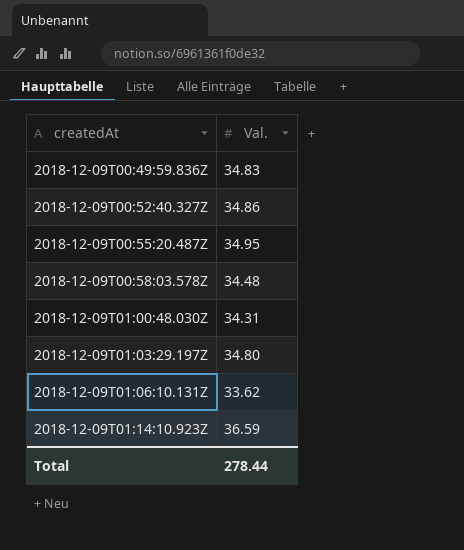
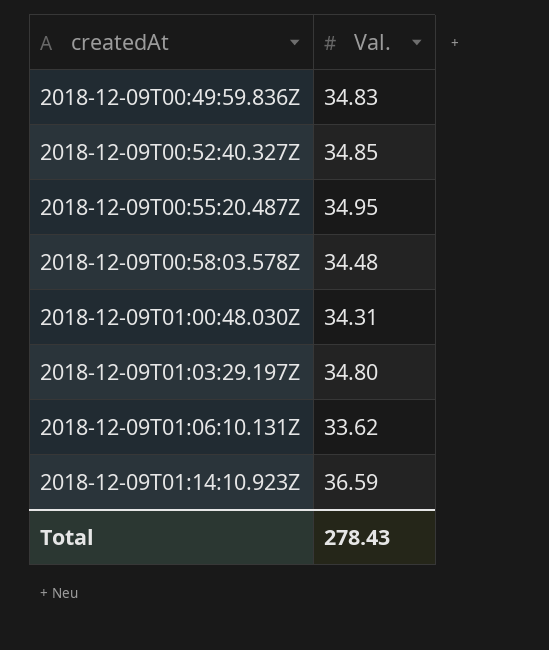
2018-12-09T00:52:40.327Z | Val.: 34.86 -> 34.85
Total | Val.: 278.44 -> 278.43

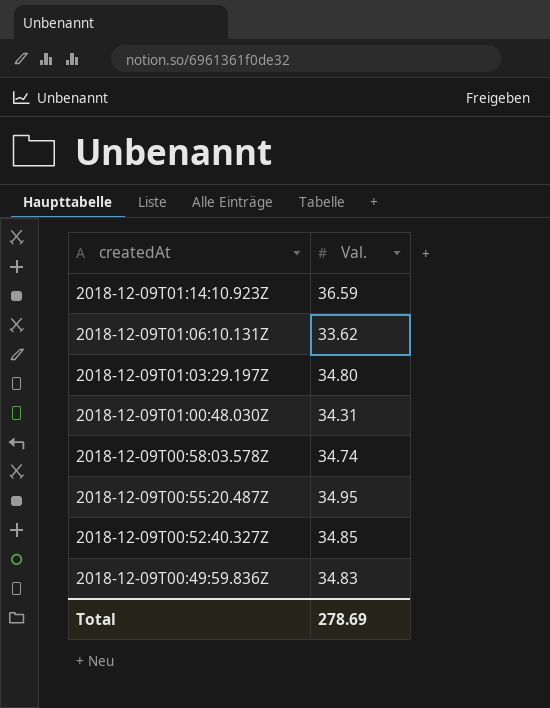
row order: createdAt ascending -> createdAt descending
2018-12-09T00:58:03.578Z | Val.: 34.48 -> 34.74
Total | Val.: 278.43 -> 278.69

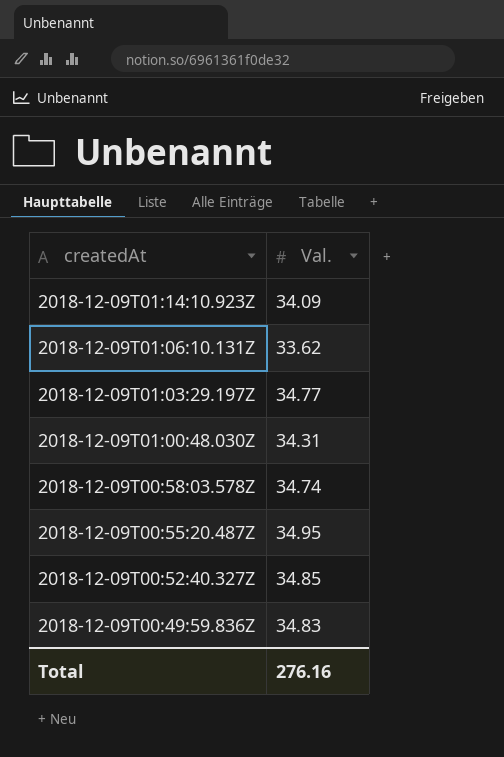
2018-12-09T01:14:10.923Z | Val.: 36.59 -> 34.09
2018-12-09T01:03:29.197Z | Val.: 34.80 -> 34.77
Total | Val.: 278.69 -> 276.16

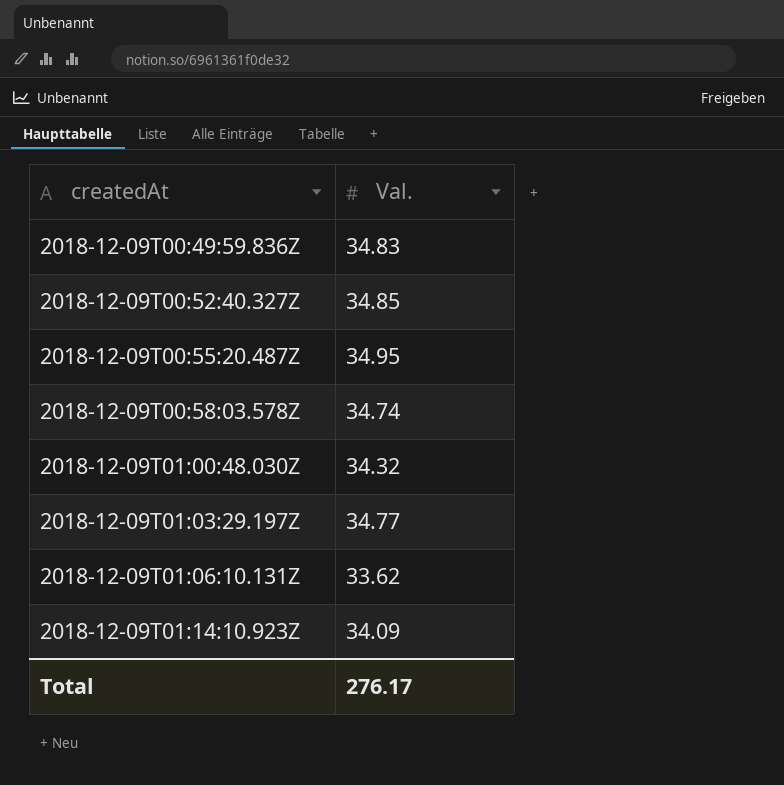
row order: createdAt descending -> createdAt ascending
2018-12-09T01:00:48.030Z | Val.: 34.31 -> 34.32
Total | Val.: 276.16 -> 276.17

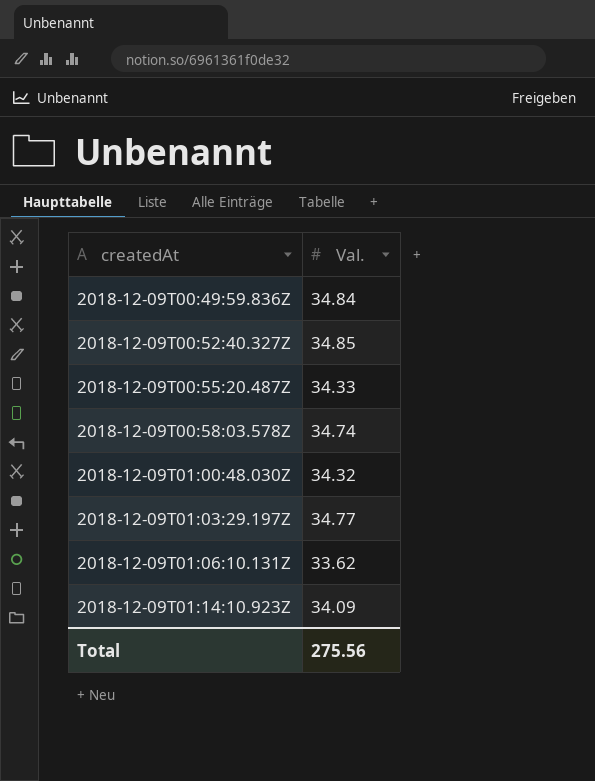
2018-12-09T00:49:59.836Z | Val.: 34.83 -> 34.84
2018-12-09T00:55:20.487Z | Val.: 34.95 -> 34.33
Total | Val.: 276.17 -> 275.56

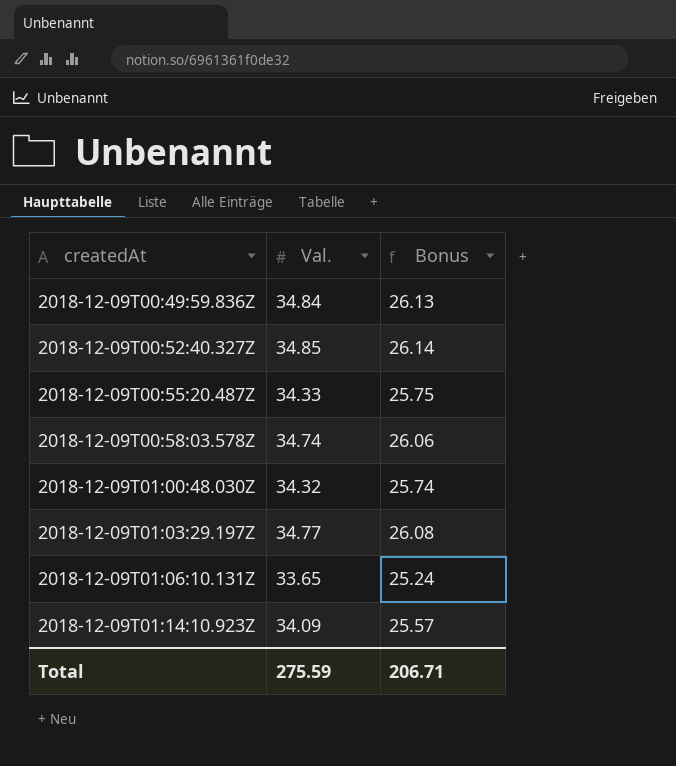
column Bonus | formula: none -> [Val.] * 0.75
2018-12-09T01:06:10.131Z | Val.: 33.62 -> 33.65
Total | Val.: 275.56 -> 275.59

